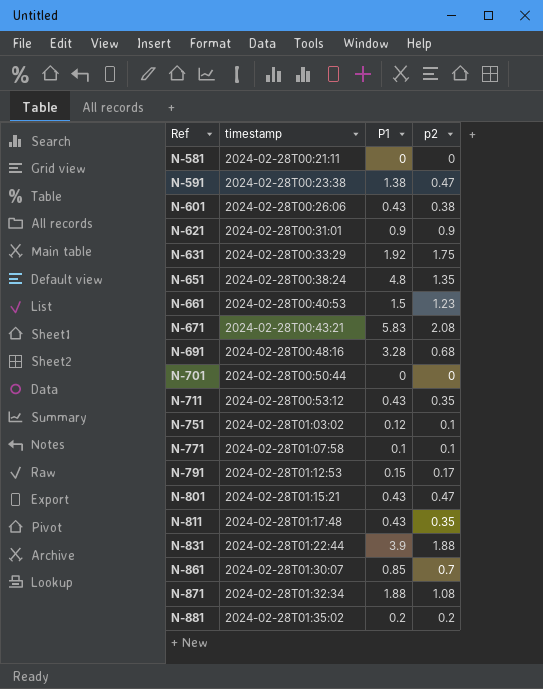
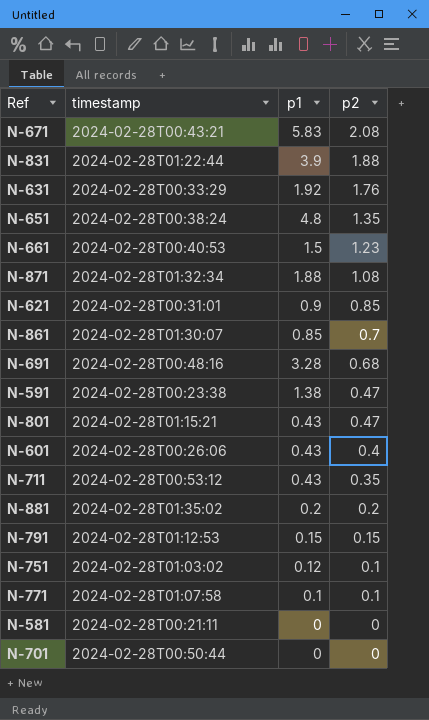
row order: Ref ascending -> p2 descending
column name: P1 -> p1
row N-811: 2024-02-28T01:17:48 | 0.43 | 0.35 -> none
N-631 | p2: 1.75 -> 1.76
N-621 | p2: 0.9 -> 0.85
N-601 | p2: 0.38 -> 0.4
N-791 | p2: 0.17 -> 0.15

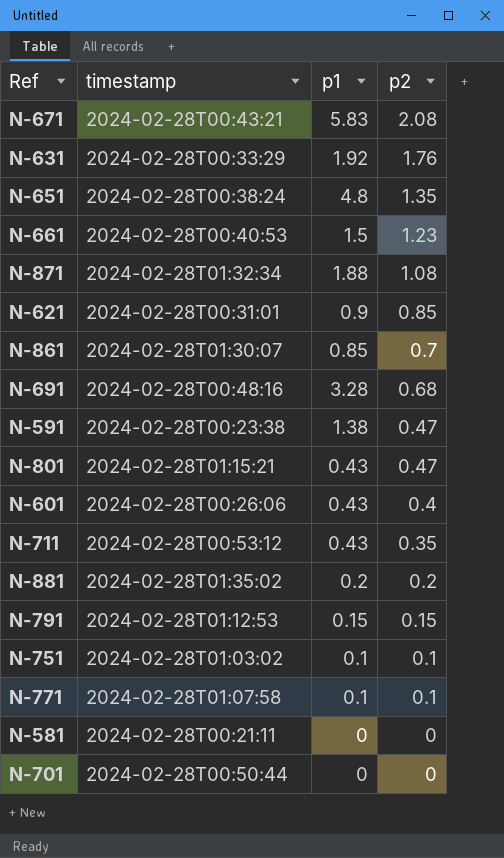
row N-831: 2024-02-28T01:22:44 | 3.9 | 1.88 -> none
N-751 | p1: 0.12 -> 0.1

